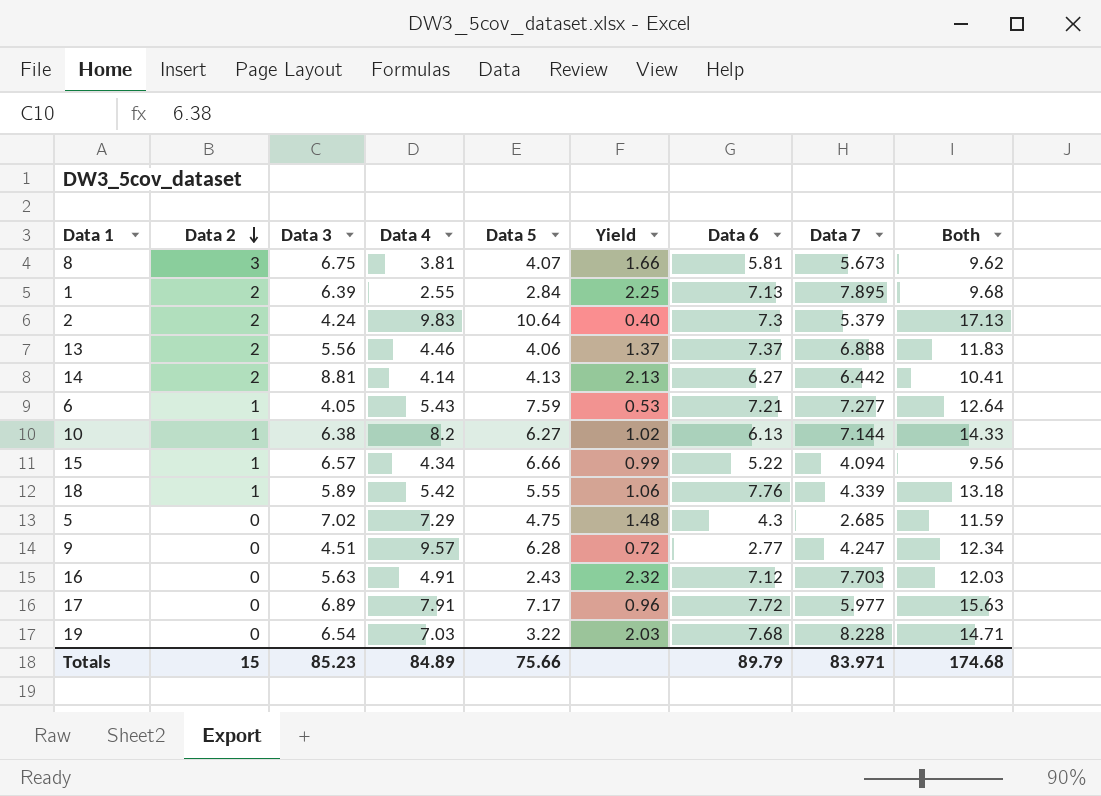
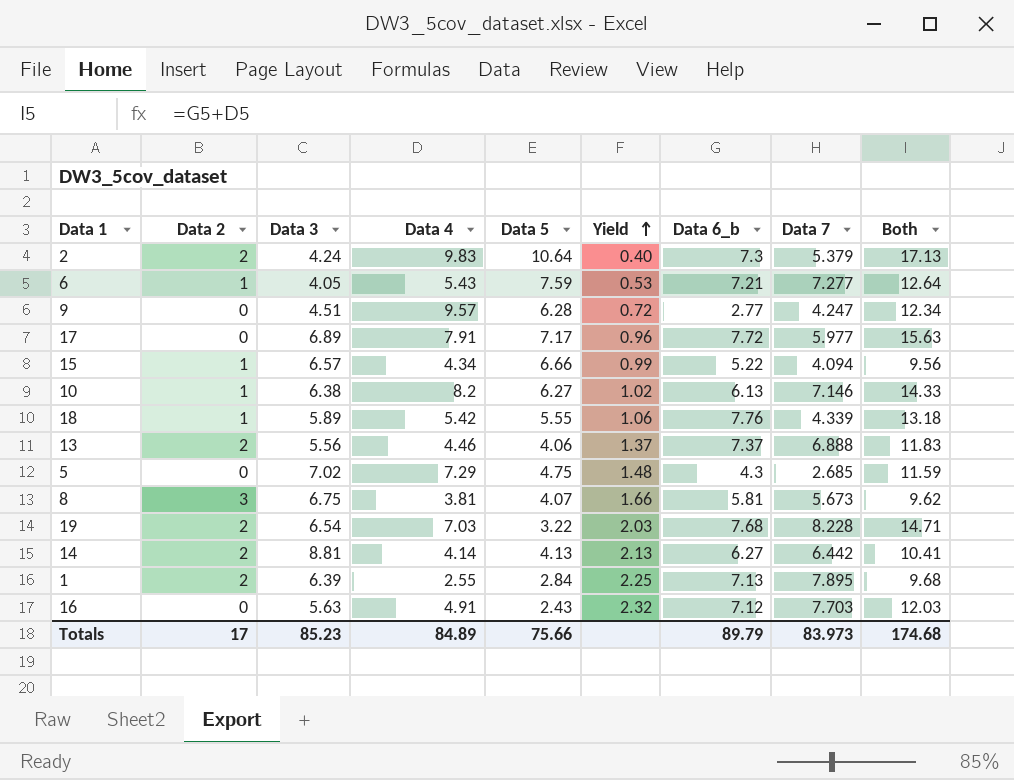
row order: Data 2 descending -> Yield ascending
column name: Data 6 -> Data 6_b
10 | Data 7: 7.144 -> 7.146
19 | Data 2: 0 -> 2
Totals | Data 2: 15 -> 17
Totals | Data 7: 83.971 -> 83.973

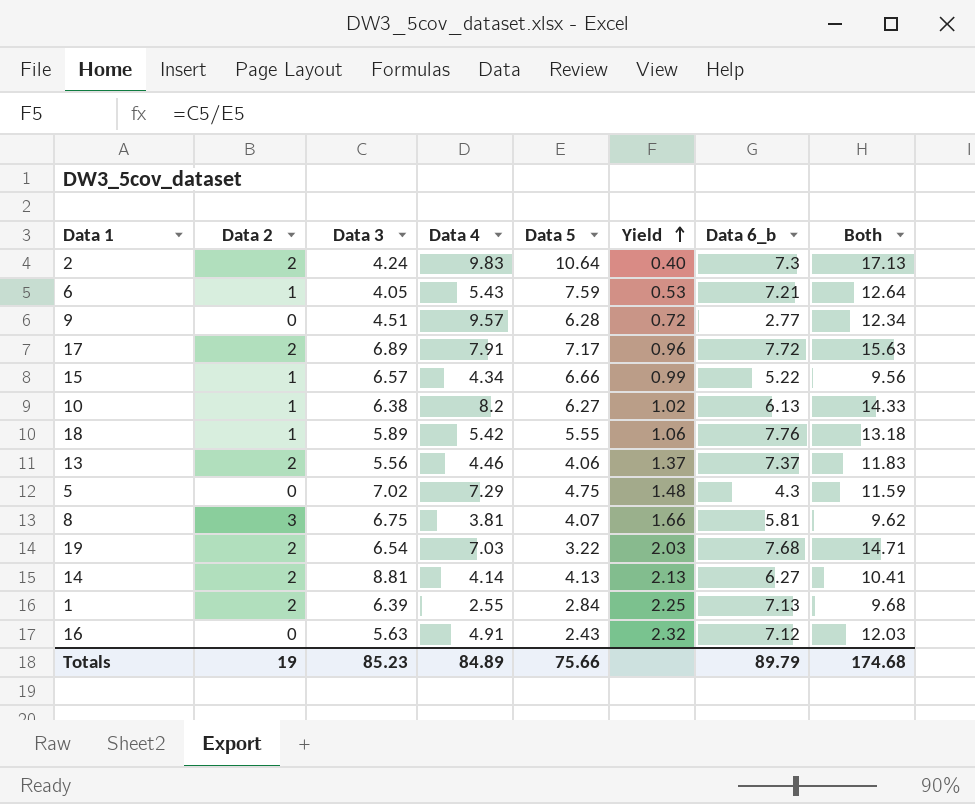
column Data 7 | position: 8 -> none
17 | Data 2: 0 -> 2
Totals | Data 2: 17 -> 19

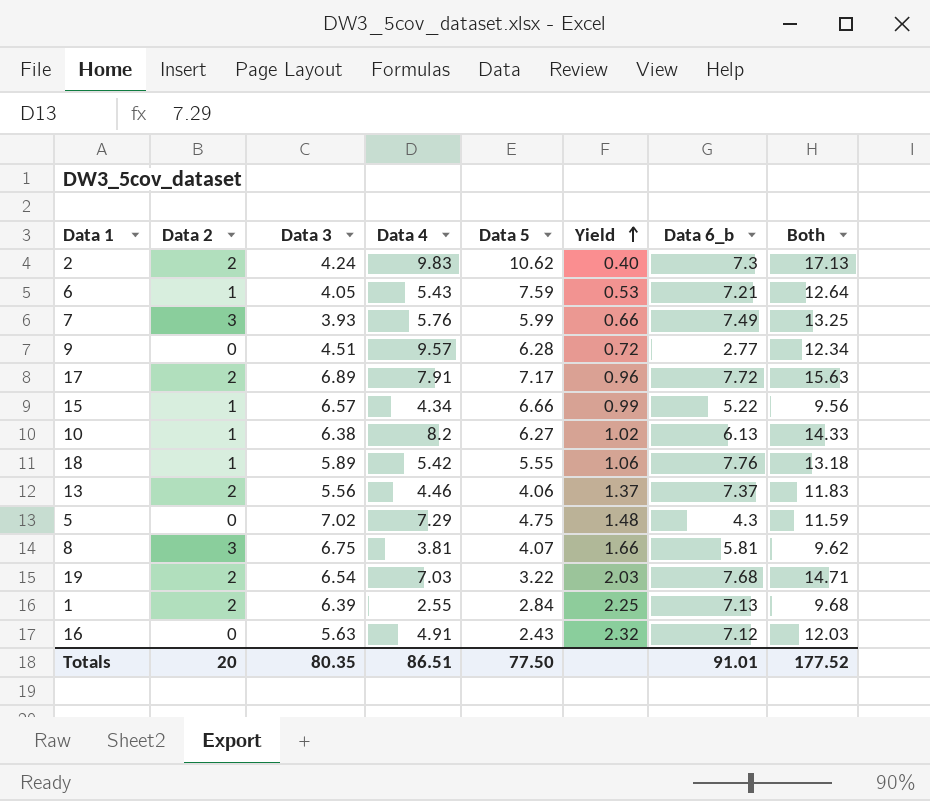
row 14: 2 | 8.81 | 4.14 | 4.13 | 2.13 | 6.27 | 10.41 -> none
2 | Data 5: 10.64 -> 10.62
row 7: none -> 3 | 3.93 | 5.76 | 5.99 | 0.66 | 7.49 | 13.25
Totals | Data 2: 19 -> 20
Totals | Data 3: 85.23 -> 80.35
Totals | Data 4: 84.89 -> 86.51
Totals | Data 5: 75.66 -> 77.50
Totals | Data 6_b: 89.79 -> 91.01
Totals | Both: 174.68 -> 177.52

